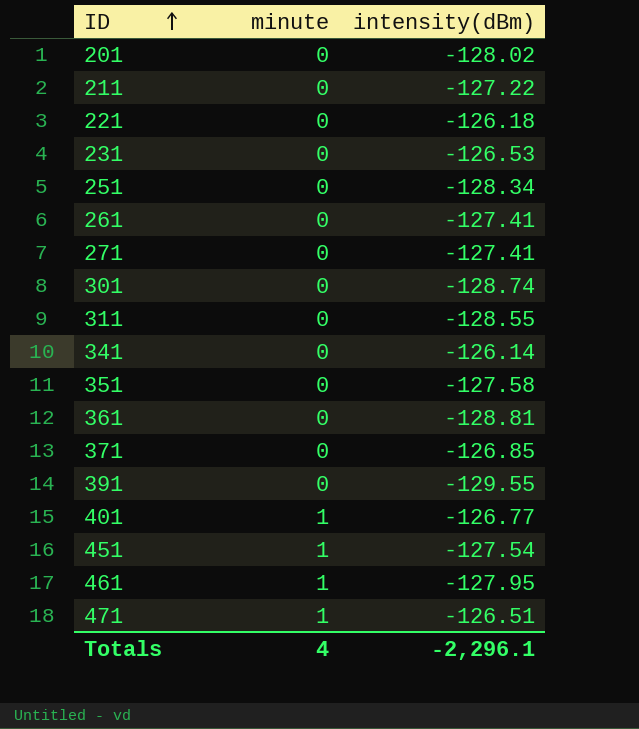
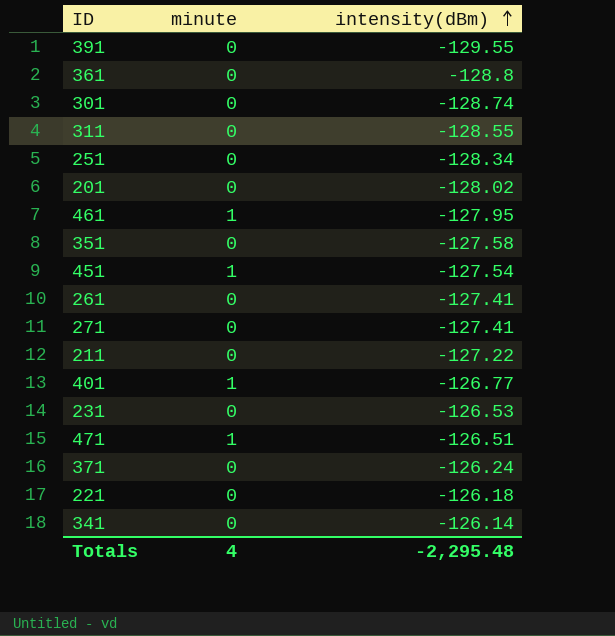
row order: ID ascending -> intensity(dBm) ascending
361 | intensity(dBm): -128.81 -> -128.8
371 | intensity(dBm): -126.85 -> -126.24
Totals | intensity(dBm): -2,296.1 -> -2,295.48

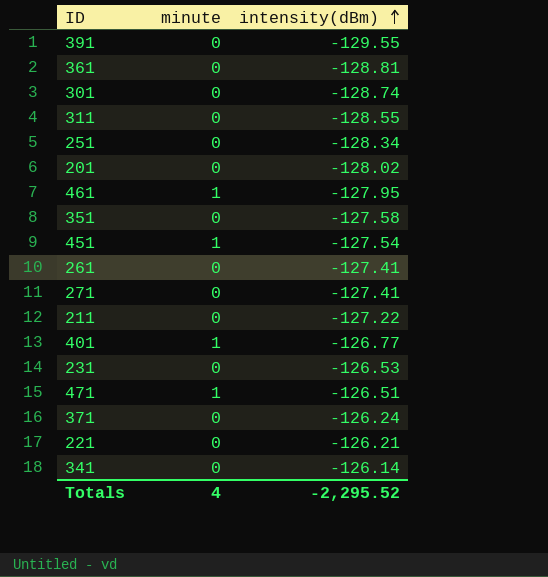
361 | intensity(dBm): -128.8 -> -128.81
221 | intensity(dBm): -126.18 -> -126.21
Totals | intensity(dBm): -2,295.48 -> -2,295.52

